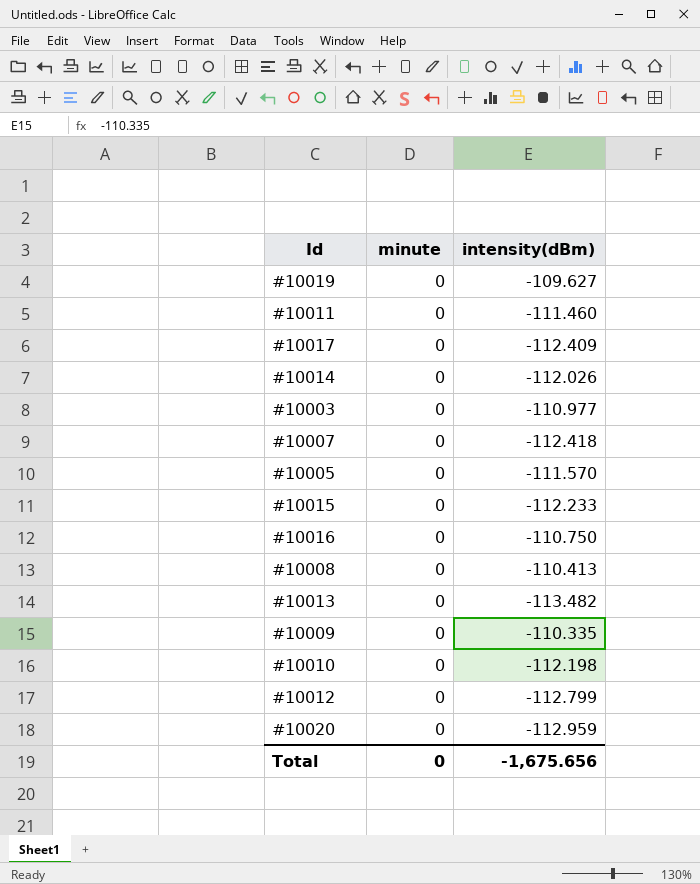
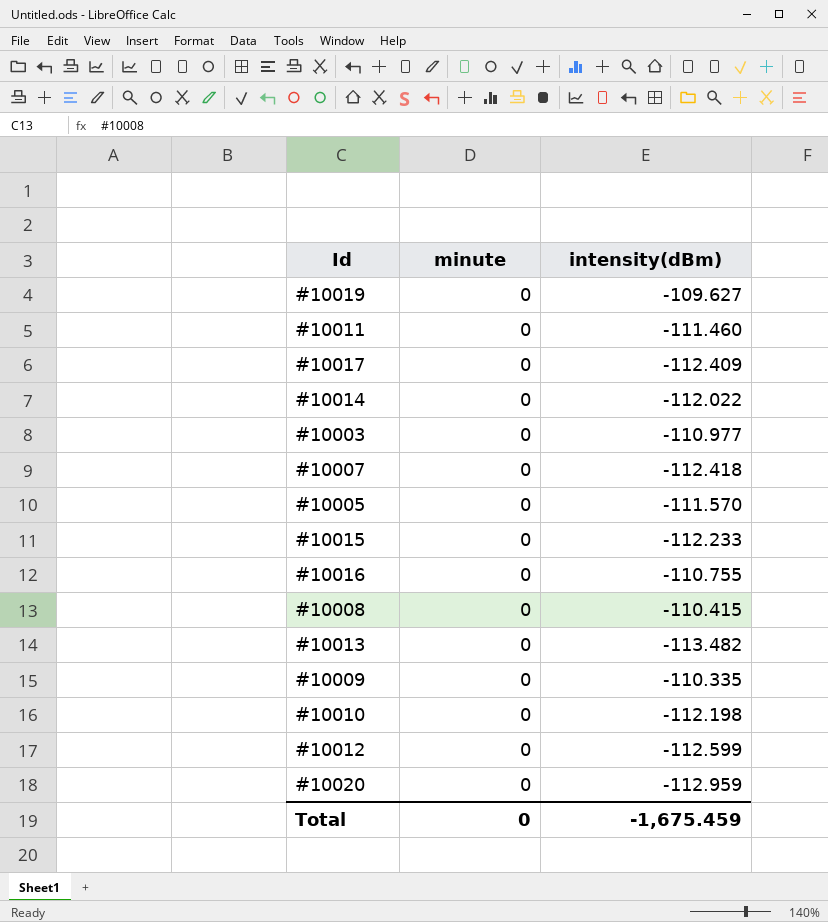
#10014 | intensity(dBm): -112.026 -> -112.022
#10016 | intensity(dBm): -110.750 -> -110.755
#10008 | intensity(dBm): -110.413 -> -110.415
#10012 | intensity(dBm): -112.799 -> -112.599
Total | intensity(dBm): -1,675.656 -> -1,675.459

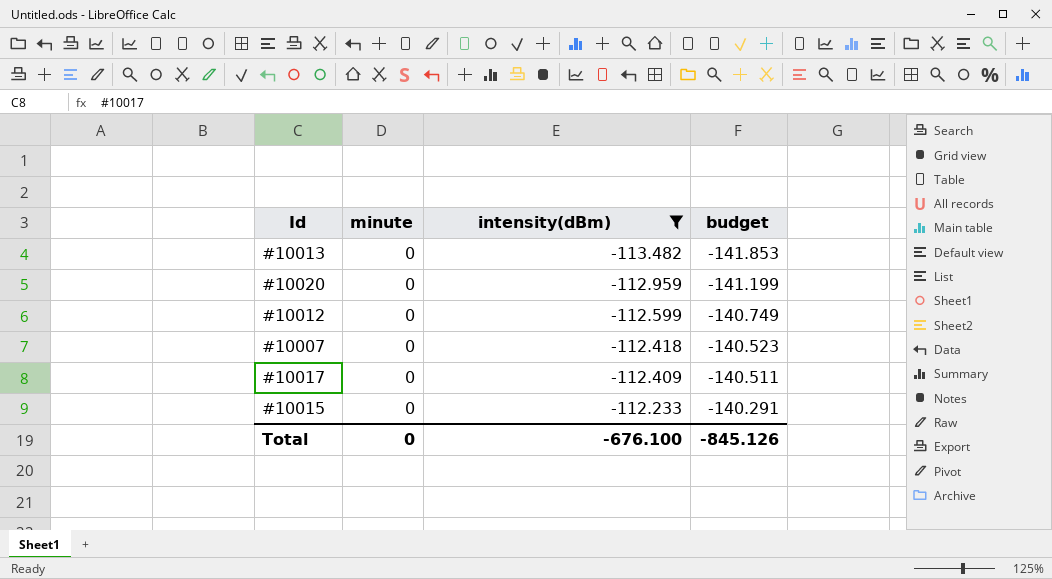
filter: none -> intensity(dBm) <= -112.233
row order: none -> intensity(dBm) ascending
column budget | formula: none -> [intensity(dBm)] * 1.25
Total | intensity(dBm): -1,675.459 -> -676.100

